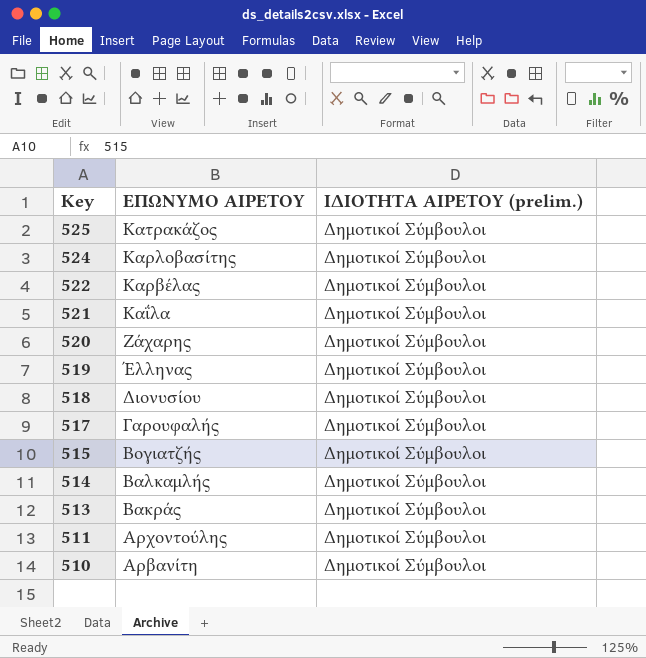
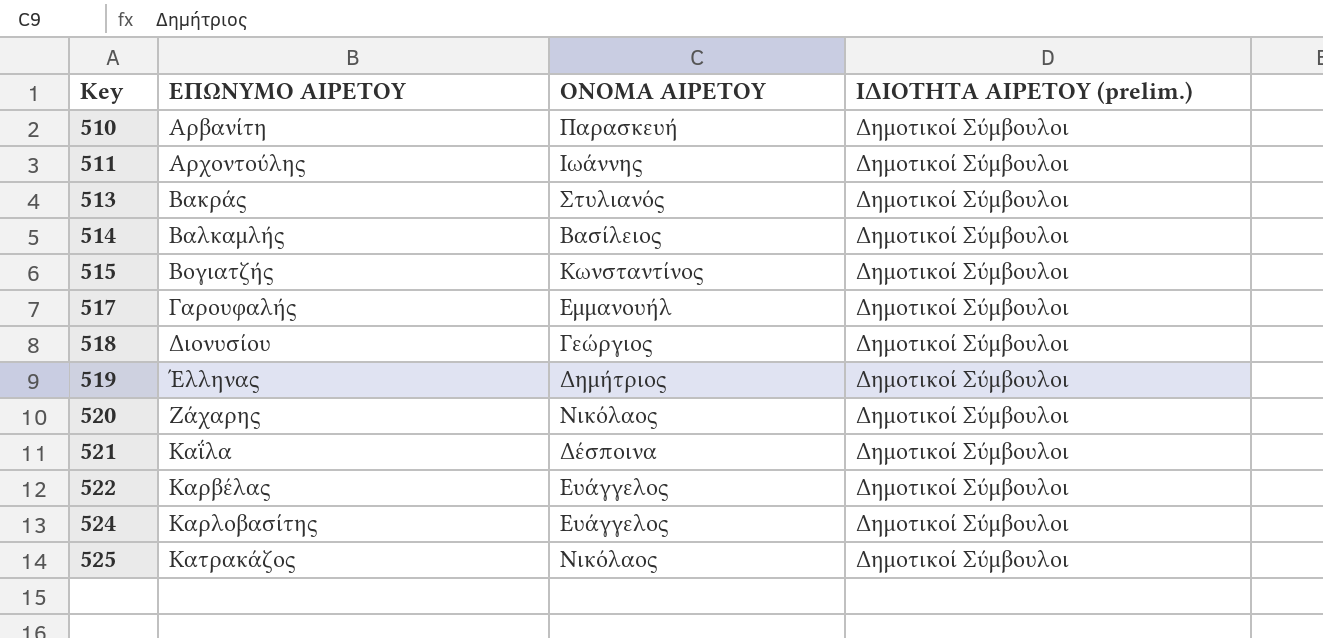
row order: Key descending -> Key ascending
column ΟΝΟΜΑ ΑΙΡΕΤΟΥ | position: none -> 3

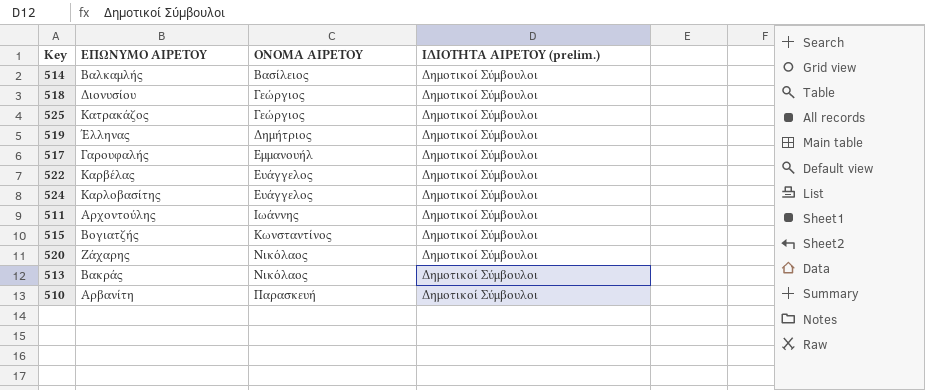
row order: Key ascending -> ΟΝΟΜΑ ΑΙΡΕΤΟΥ ascending
row 521: Καΐλα | Δέσποινα | Δημοτικοί Σύμβουλοι -> none
525 | ΟΝΟΜΑ ΑΙΡΕΤΟΥ: Νικόλαος -> Γεώργιος
513 | ΟΝΟΜΑ ΑΙΡΕΤΟΥ: Στυλιανός -> Νικόλαος

